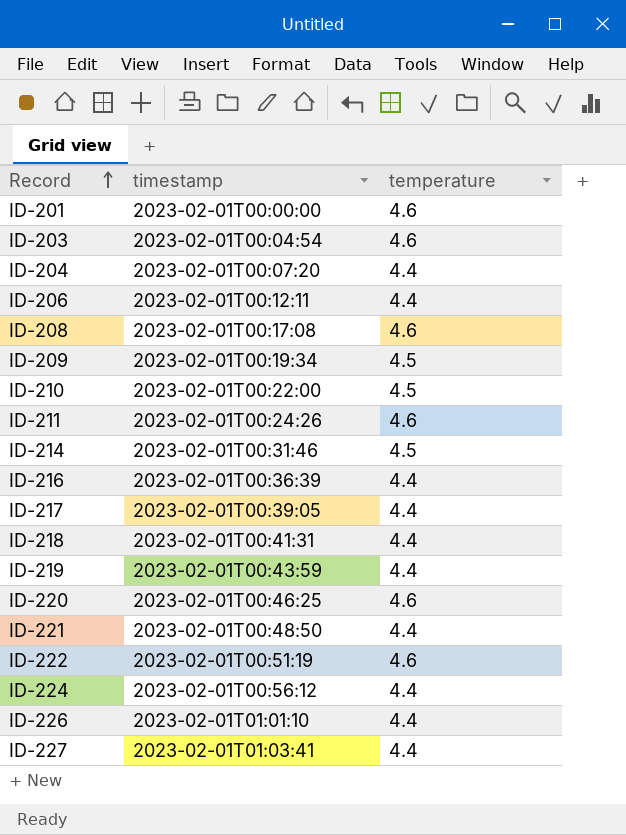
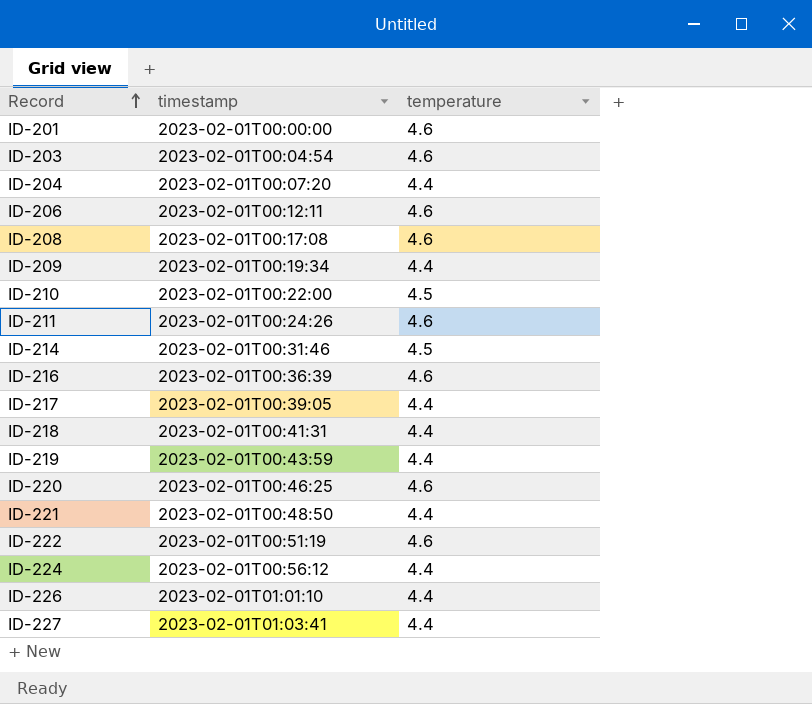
ID-206 | temperature: 4.4 -> 4.6
ID-209 | temperature: 4.5 -> 4.4
ID-216 | temperature: 4.4 -> 4.6

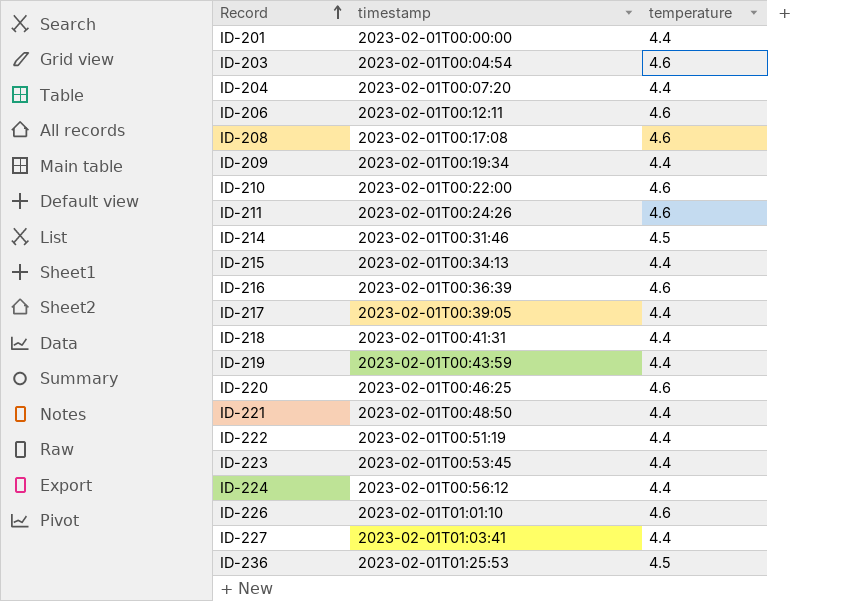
ID-201 | temperature: 4.6 -> 4.4
ID-210 | temperature: 4.5 -> 4.6
row ID-215: none -> 2023-02-01T00:34:13 | 4.4
ID-222 | temperature: 4.6 -> 4.4
row ID-223: none -> 2023-02-01T00:53:45 | 4.4
ID-226 | temperature: 4.4 -> 4.6
row ID-236: none -> 2023-02-01T01:25:53 | 4.5

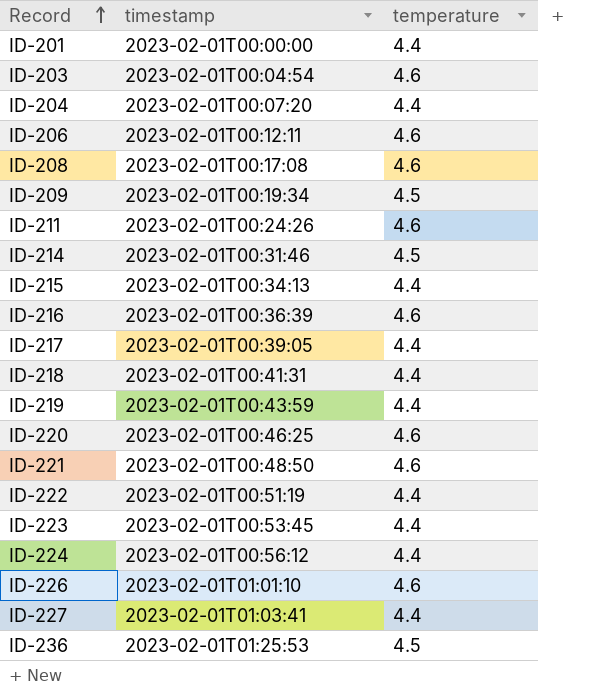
row ID-210: 2023-02-01T00:22:00 | 4.6 -> none
ID-209 | temperature: 4.4 -> 4.5
ID-221 | temperature: 4.4 -> 4.6

